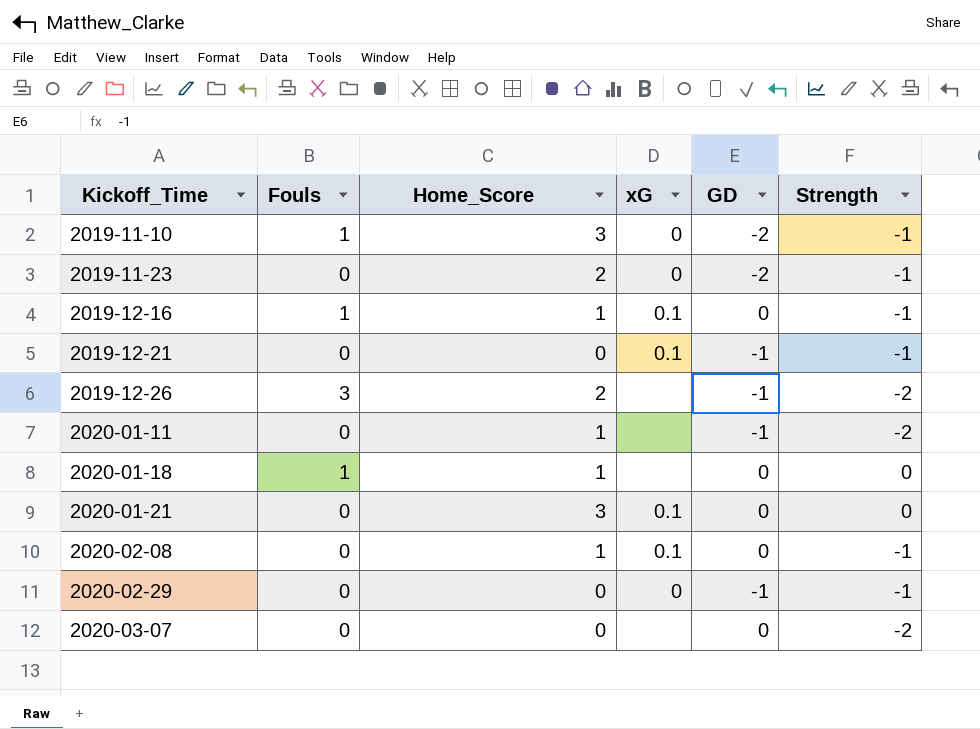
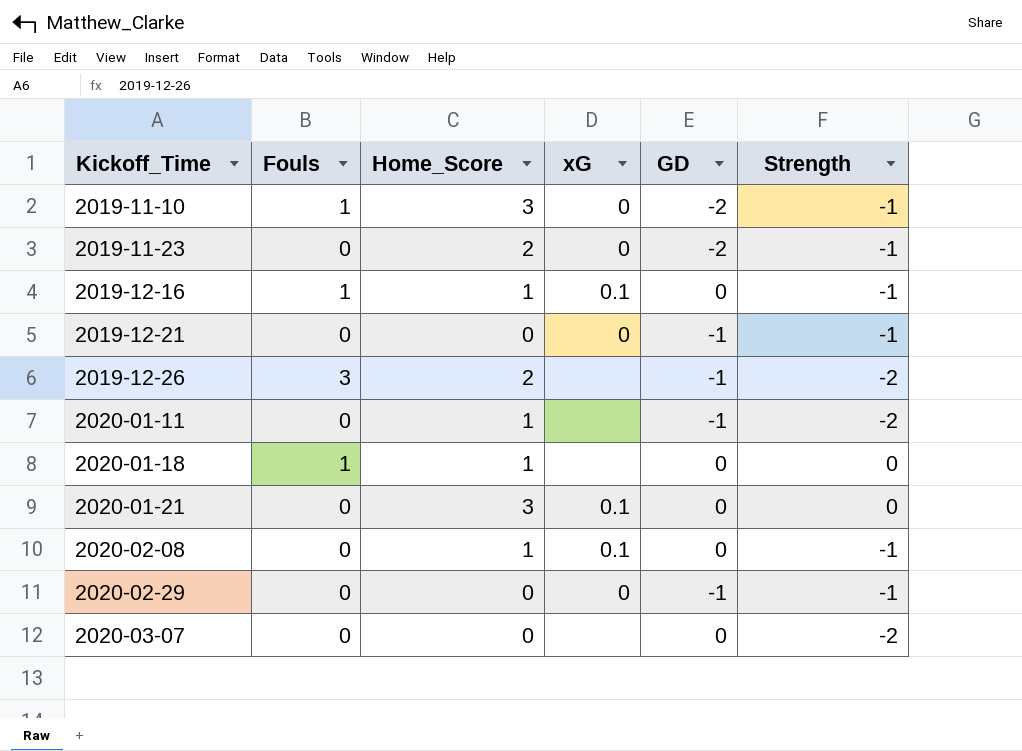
2019-12-21 | xG: 0.1 -> 0

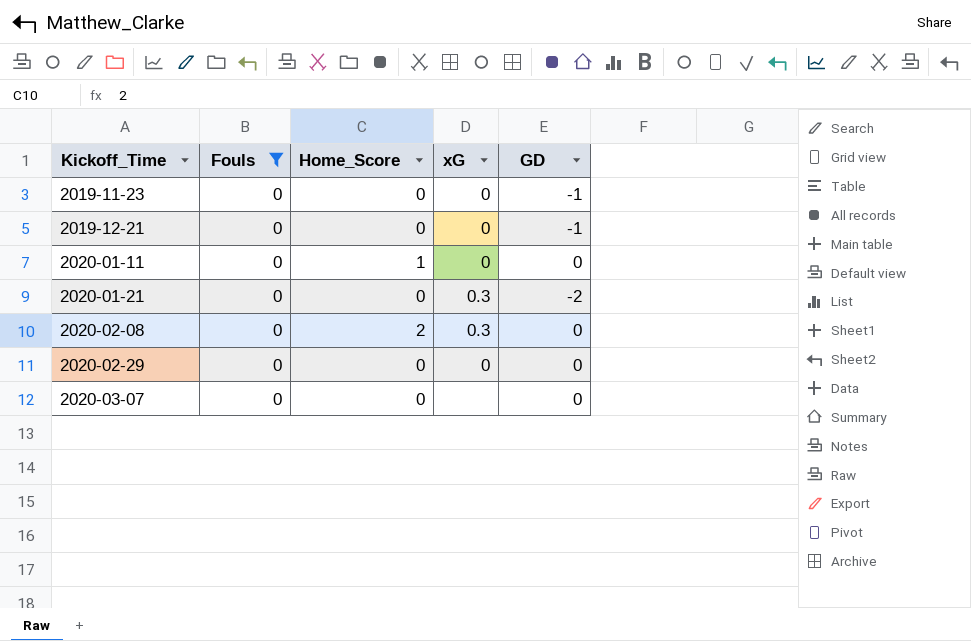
filter: none -> Fouls = 0
column Strength | position: 6 -> none
2019-11-23 | Home_Score: 2 -> 0
2019-11-23 | GD: -2 -> -1
2020-01-11 | xG: none -> 0
2020-01-11 | GD: -1 -> 0
2020-01-21 | Home_Score: 3 -> 0
2020-01-21 | xG: 0.1 -> 0.3
2020-01-21 | GD: 0 -> -2
2020-02-08 | Home_Score: 1 -> 2
2020-02-08 | xG: 0.1 -> 0.3
2020-02-29 | GD: -1 -> 0

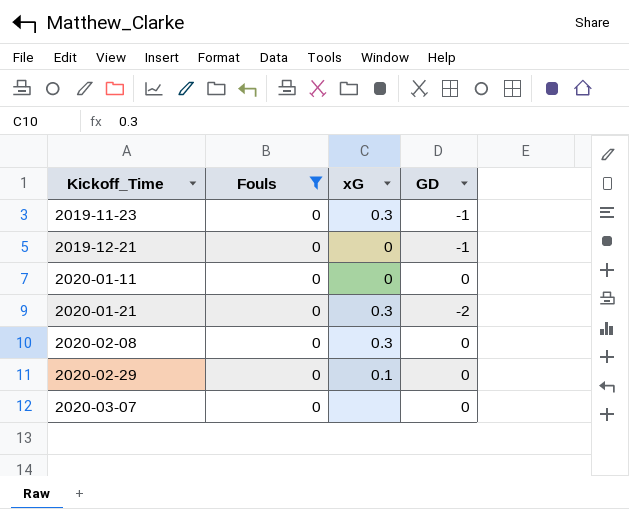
column Home_Score | position: 3 -> none
2019-11-23 | xG: 0 -> 0.3
2020-02-29 | xG: 0 -> 0.1

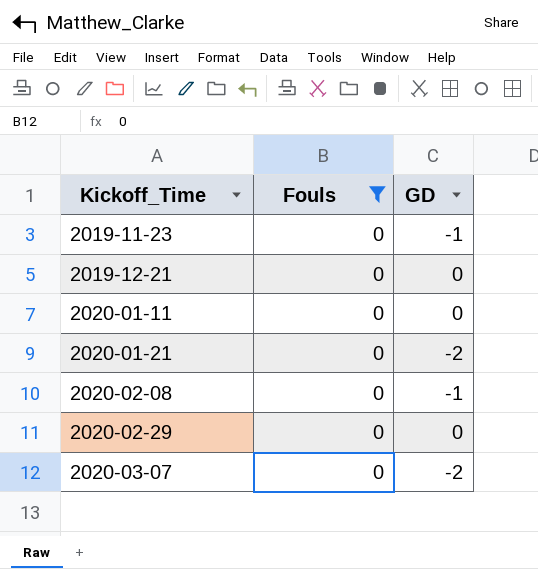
column xG | position: 3 -> none
2019-12-21 | GD: -1 -> 0
2020-02-08 | GD: 0 -> -1
2020-03-07 | GD: 0 -> -2

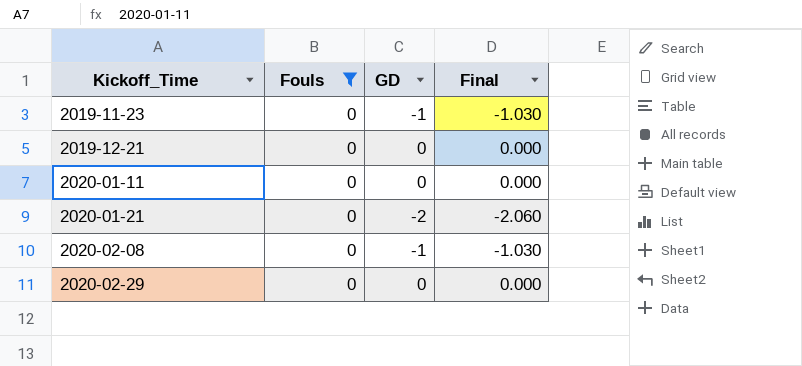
column Final | formula: none -> [GD] * 1.03
row 2020-03-07: 0 | -2 -> none

